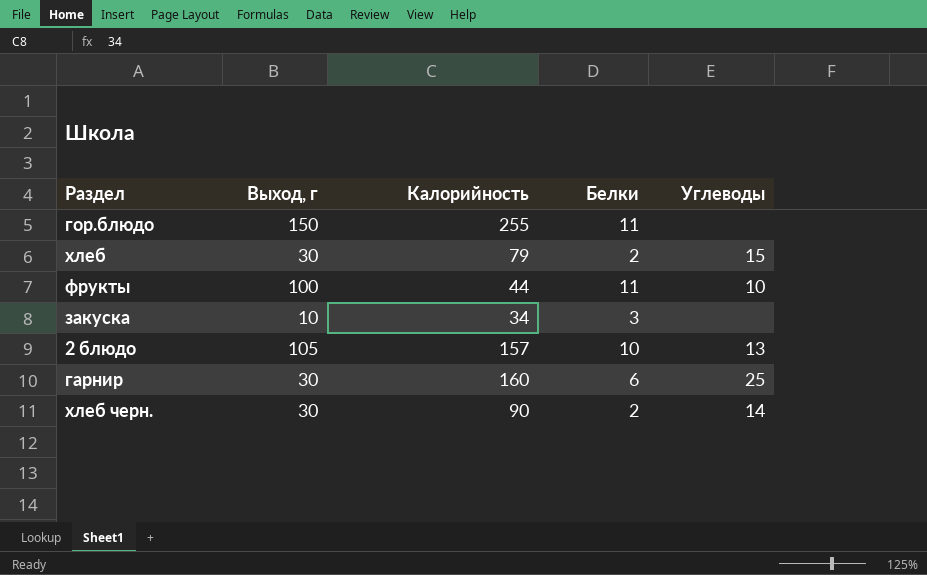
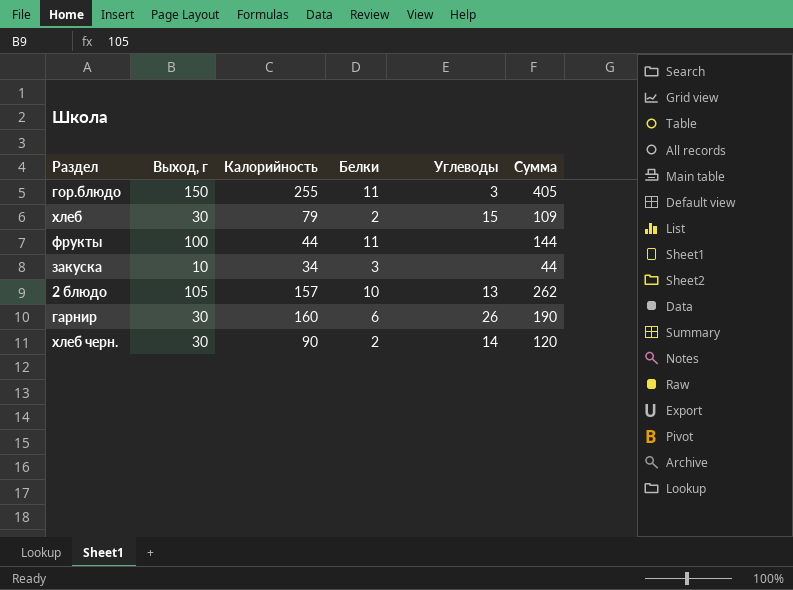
column Сумма | formula: none -> [Выход, г] + [Калорийность]
гор.блюдо | Углеводы: none -> 3
фрукты | Углеводы: 10 -> none
гарнир | Углеводы: 25 -> 26

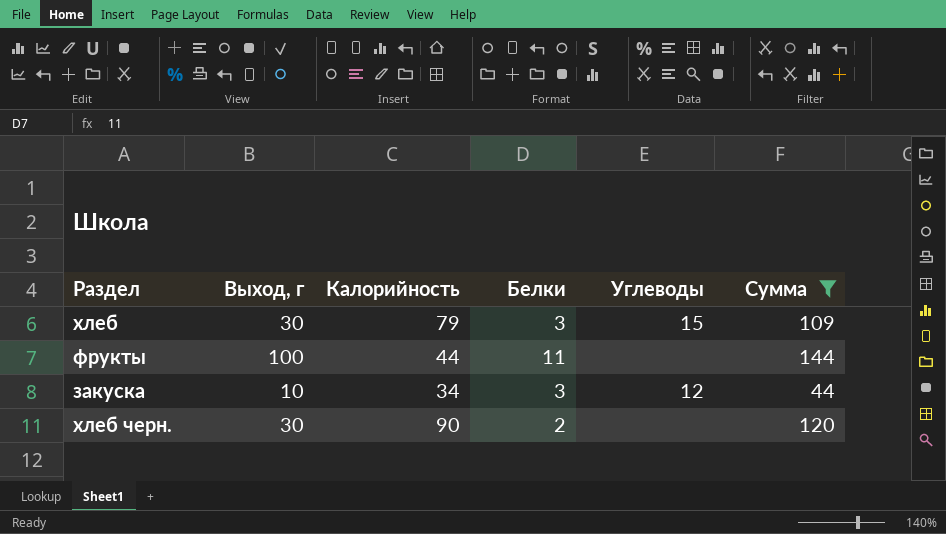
filter: none -> Сумма <= 144
хлеб | Белки: 2 -> 3
закуска | Углеводы: none -> 12
хлеб черн. | Углеводы: 14 -> none

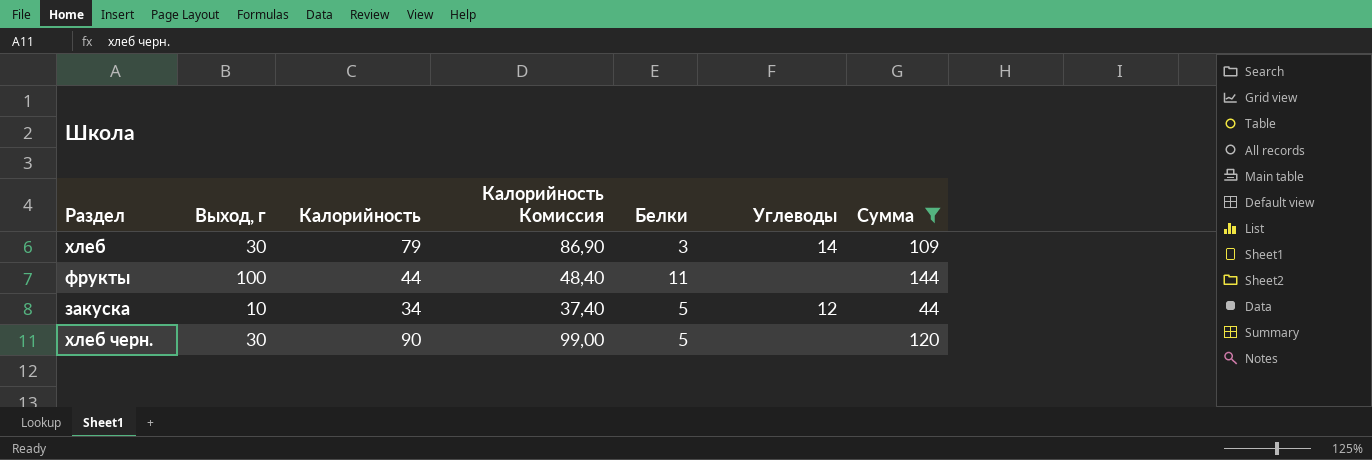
column Калорийность Комиссия | formula: none -> [Калорийность] * 1,1
хлеб | Углеводы: 15 -> 14
закуска | Белки: 3 -> 5
хлеб черн. | Белки: 2 -> 5

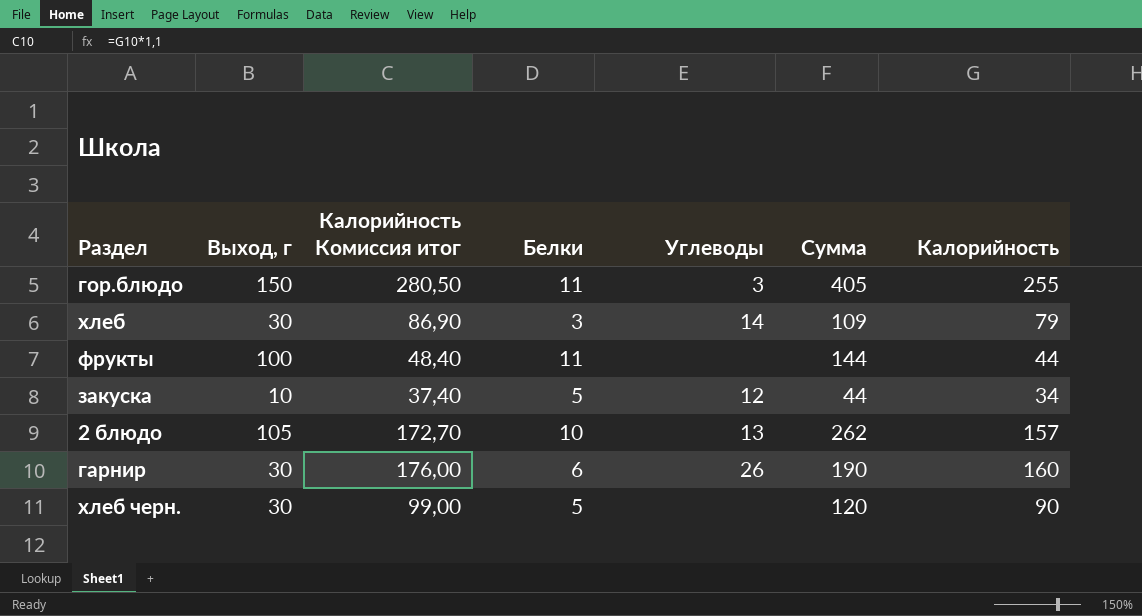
filter: Сумма <= 144 -> none
column name: Калорийность Комиссия -> Калорийность Комиссия итог
column Калорийность | position: 3 -> 7

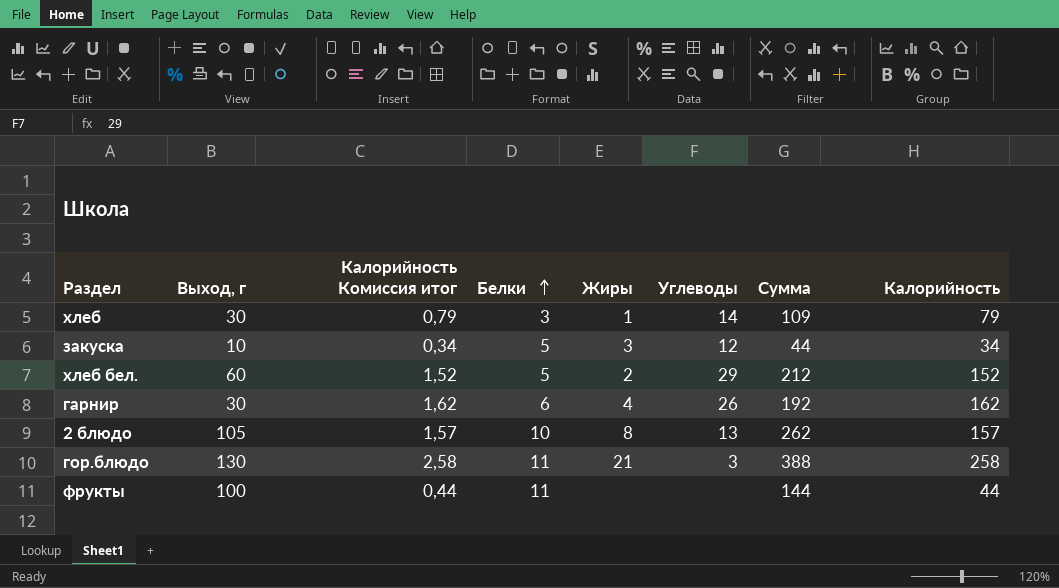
row order: none -> Белки ascending
column Калорийность Комиссия итог | formula: [Калорийность] * 1,1 -> [Калорийность] * 0,01
column Жиры | position: none -> 5
row хлеб черн.: 30 | 99,00 | 5 | none | 120 | 90 -> none
row хлеб бел.: none -> 60 | 1,52 | 5 | 2 | 29 | 212 | 152
гарнир | Сумма: 190 -> 192
гарнир | Калорийность: 160 -> 162
гор.блюдо | Выход, г: 150 -> 130
гор.блюдо | Сумма: 405 -> 388
гор.блюдо | Калорийность: 255 -> 258

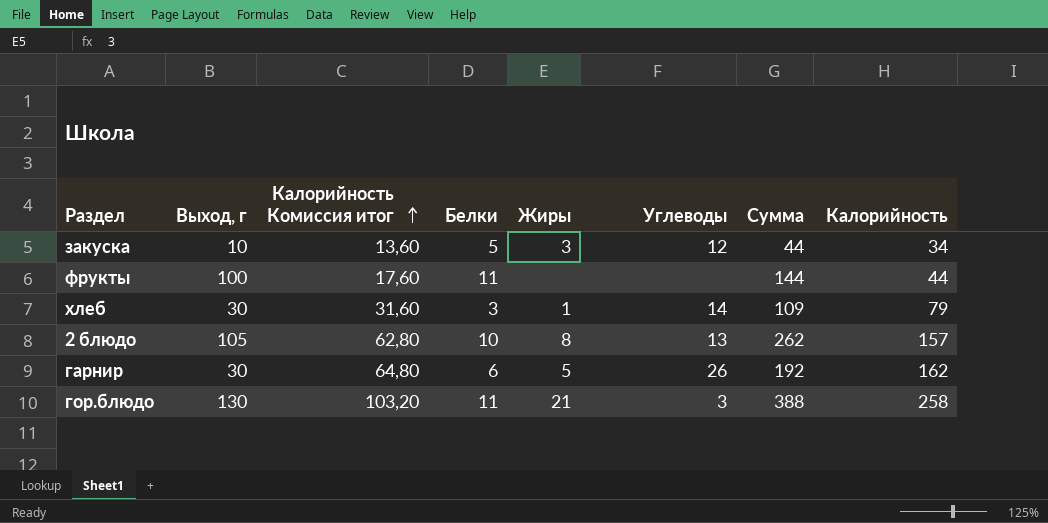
row order: Белки ascending -> Калорийность Комиссия итог ascending
column Калорийность Комиссия итог | formula: [Калорийность] * 0,01 -> [Калорийность] * 0,4
row хлеб бел.: 60 | 1,52 | 5 | 2 | 29 | 212 | 152 -> none
гарнир | Жиры: 4 -> 5

